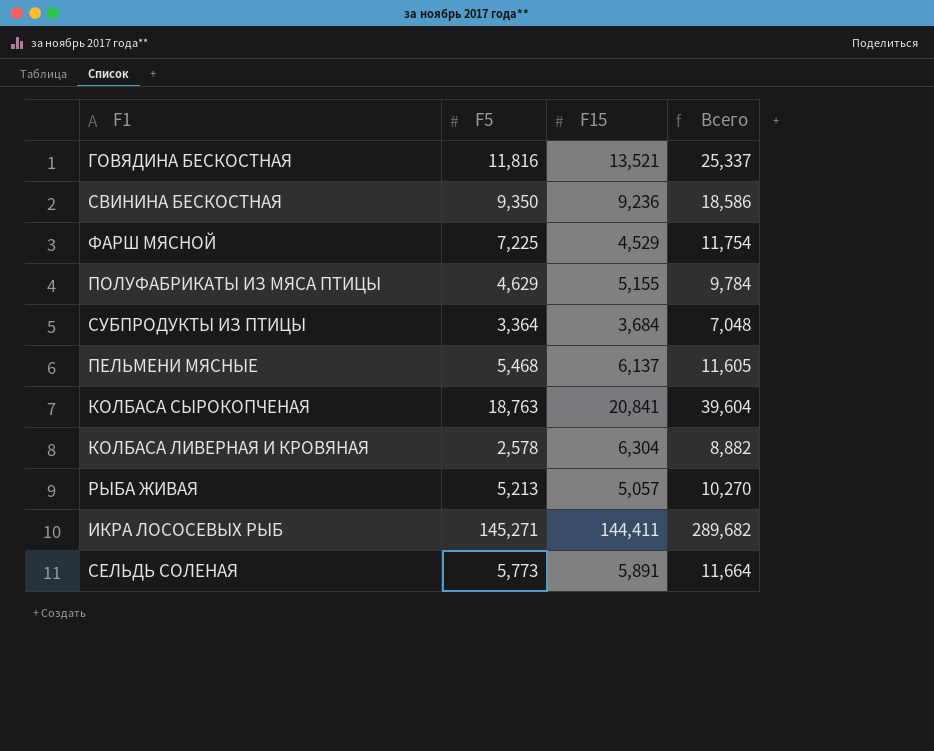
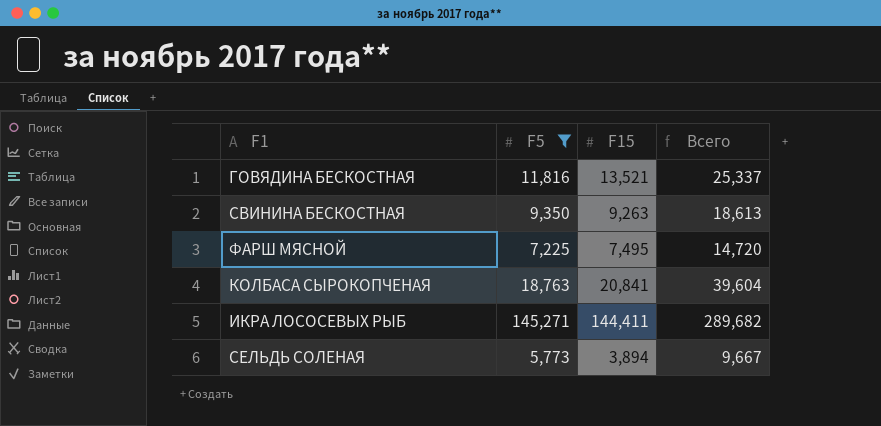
filter: none -> F5 >= 5,773
СВИНИНА БЕСКОСТНАЯ | F15: 9,236 -> 9,263
СВИНИНА БЕСКОСТНАЯ | Всего: 18,586 -> 18,613
ФАРШ МЯСНОЙ | F15: 4,529 -> 7,495
ФАРШ МЯСНОЙ | Всего: 11,754 -> 14,720
СЕЛЬДЬ СОЛЕНАЯ | F15: 5,891 -> 3,894
СЕЛЬДЬ СОЛЕНАЯ | Всего: 11,664 -> 9,667

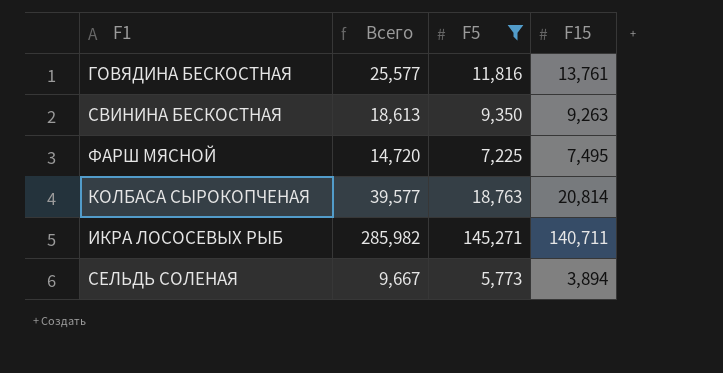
column Всего | position: 4 -> 2
ГОВЯДИНА БЕСКОСТНАЯ | Всего: 25,337 -> 25,577
ГОВЯДИНА БЕСКОСТНАЯ | F15: 13,521 -> 13,761
КОЛБАСА СЫРОКОПЧЕНАЯ | Всего: 39,604 -> 39,577
КОЛБАСА СЫРОКОПЧЕНАЯ | F15: 20,841 -> 20,814
ИКРА ЛОСОСЕВЫХ РЫБ | Всего: 289,682 -> 285,982
ИКРА ЛОСОСЕВЫХ РЫБ | F15: 144,411 -> 140,711

